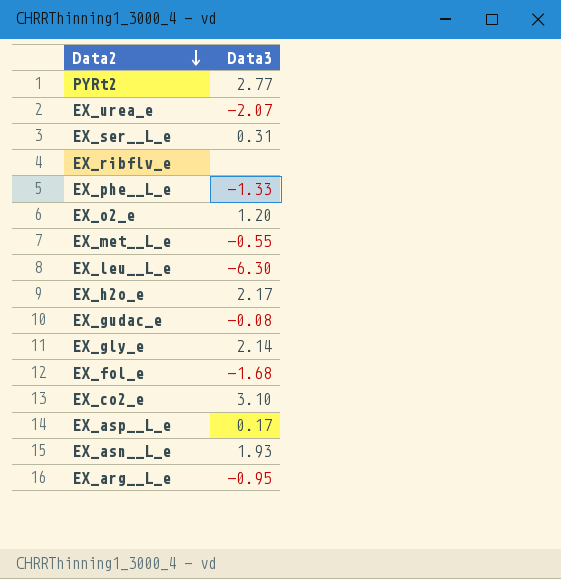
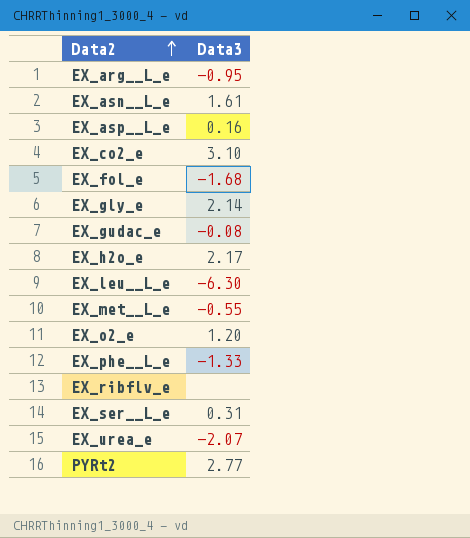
row order: Data2 descending -> Data2 ascending
EX_asn__L_e | Data3: 1.93 -> 1.61
EX_asp__L_e | Data3: 0.17 -> 0.16

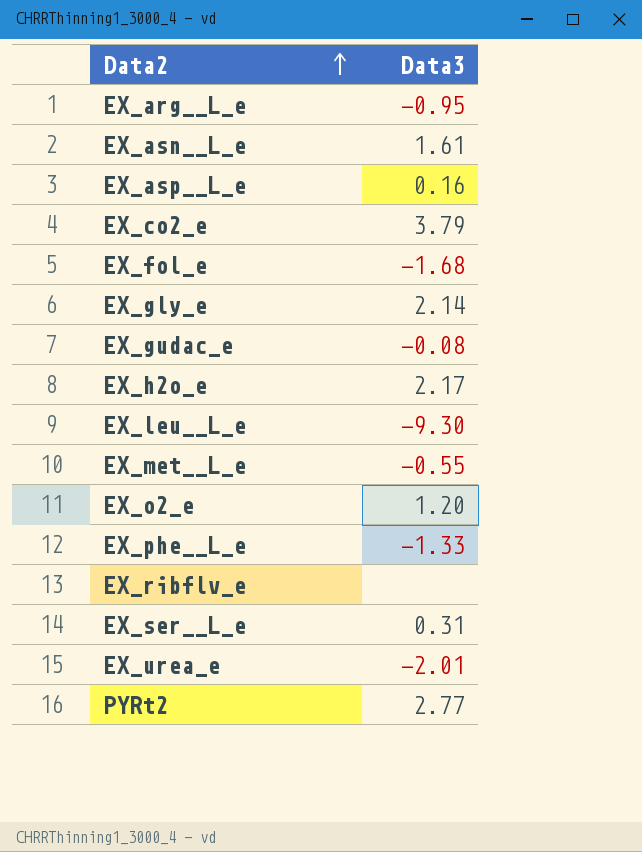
EX_co2_e | Data3: 3.10 -> 3.79
EX_leu__L_e | Data3: -6.30 -> -9.30
EX_urea_e | Data3: -2.07 -> -2.01

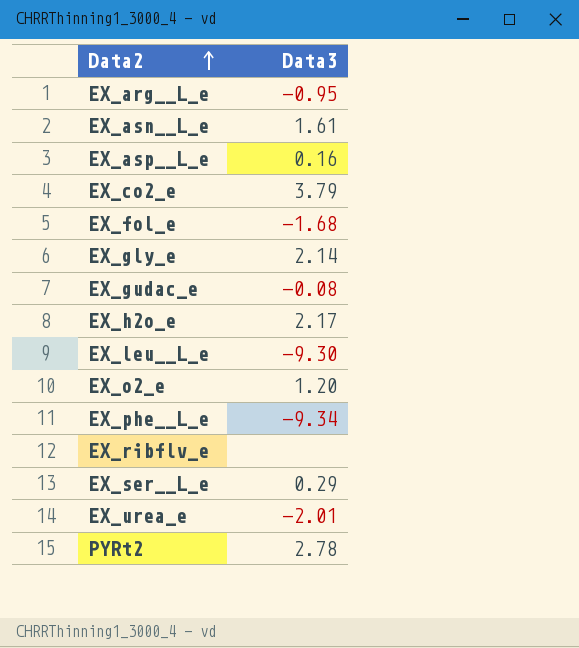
row EX_met__L_e: -0.55 -> none
EX_phe__L_e | Data3: -1.33 -> -9.34
EX_ser__L_e | Data3: 0.31 -> 0.29
PYRt2 | Data3: 2.77 -> 2.78

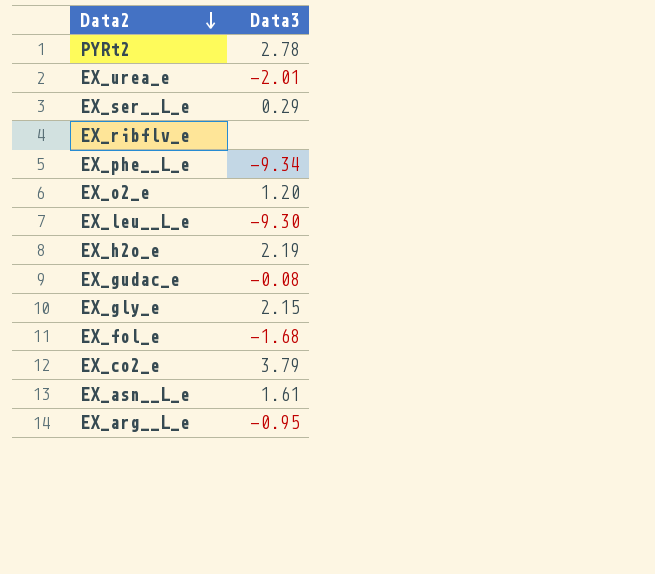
row order: Data2 ascending -> Data2 descending
row EX_asp__L_e: 0.16 -> none
EX_h2o_e | Data3: 2.17 -> 2.19
EX_gly_e | Data3: 2.14 -> 2.15

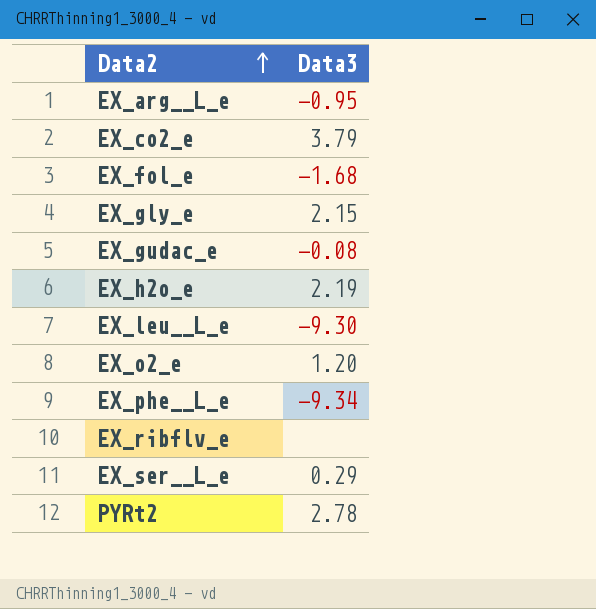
row order: Data2 descending -> Data2 ascending
row EX_urea_e: -2.01 -> none
row EX_asn__L_e: 1.61 -> none

